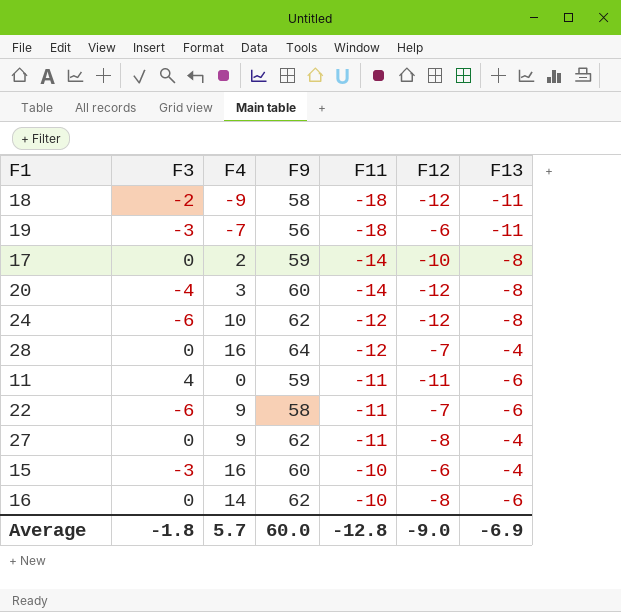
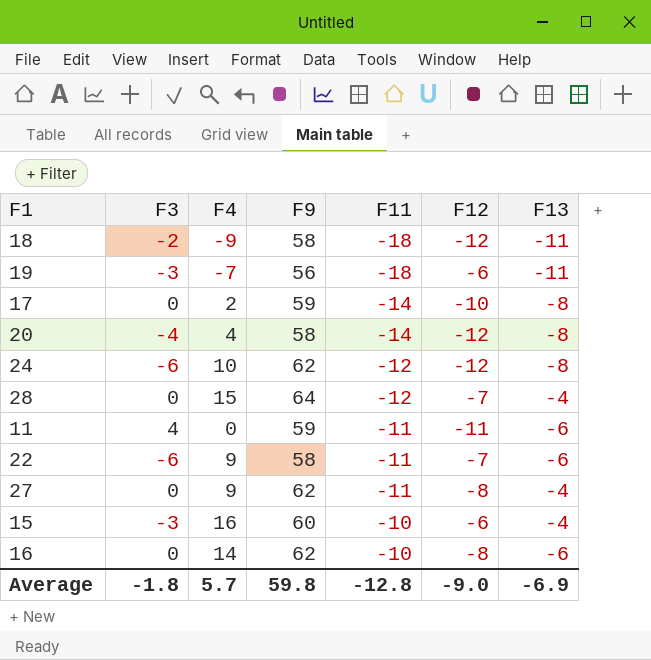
20 | F4: 3 -> 4
20 | F9: 60 -> 58
28 | F4: 16 -> 15
Average | F9: 60.0 -> 59.8

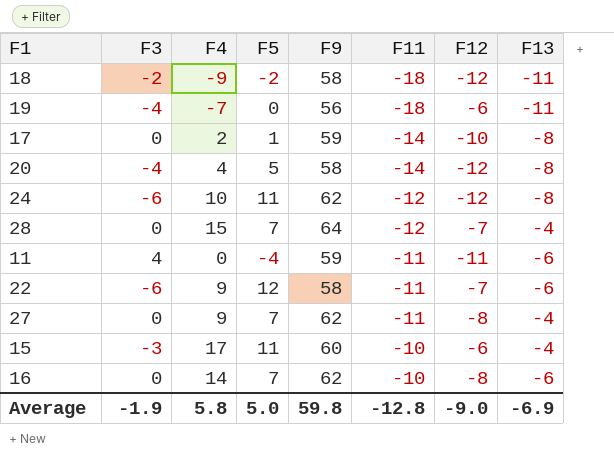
column F5 | position: none -> 4
19 | F3: -3 -> -4
15 | F4: 16 -> 17
Average | F3: -1.8 -> -1.9
Average | F4: 5.7 -> 5.8

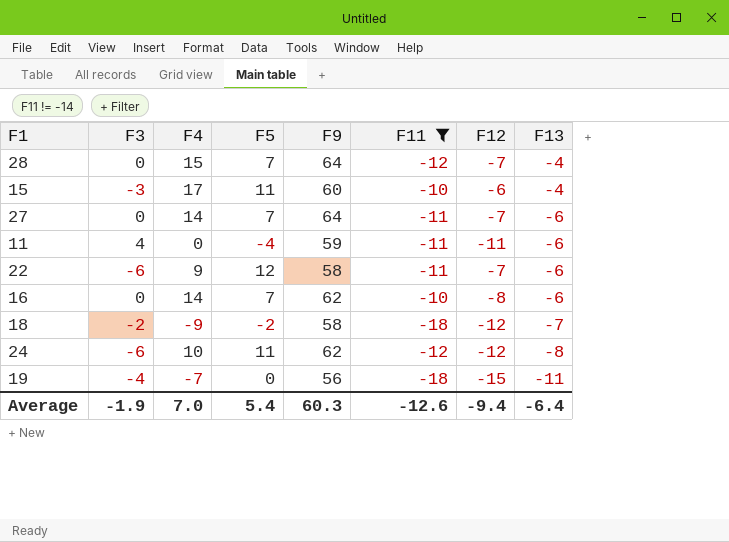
filter: none -> F11 != -14
row order: F11 ascending -> F13 descending
27 | F4: 9 -> 14
27 | F9: 62 -> 64
27 | F12: -8 -> -7
27 | F13: -4 -> -6
18 | F13: -11 -> -7
19 | F12: -6 -> -15
Average | F4: 5.8 -> 7.0
Average | F5: 5.0 -> 5.4
Average | F9: 59.8 -> 60.3
Average | F11: -12.8 -> -12.6
Average | F12: -9.0 -> -9.4
Average | F13: -6.9 -> -6.4

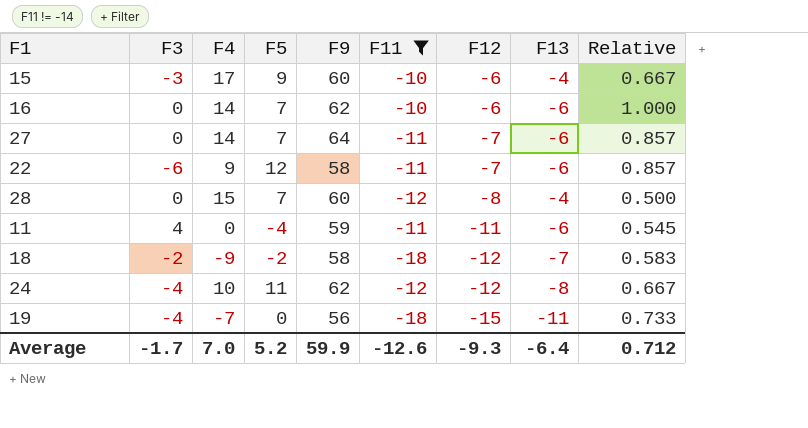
row order: F13 descending -> F12 descending
column Relative | formula: none -> [F13] / [F12]
15 | F5: 11 -> 9
16 | F12: -8 -> -6
28 | F9: 64 -> 60
28 | F12: -7 -> -8
24 | F3: -6 -> -4
Average | F3: -1.9 -> -1.7
Average | F5: 5.4 -> 5.2
Average | F9: 60.3 -> 59.9
Average | F12: -9.4 -> -9.3

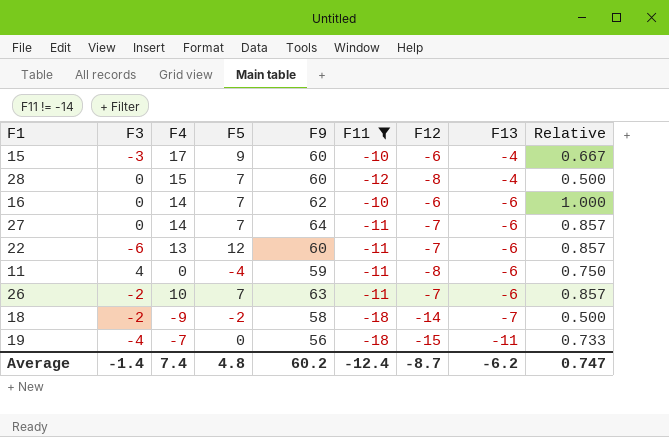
row order: F12 descending -> F13 descending
row 24: -4 | 10 | 11 | 62 | -12 | -12 | -8 | 0.667 -> none
22 | F4: 9 -> 13
22 | F9: 58 -> 60
11 | F12: -11 -> -8
11 | Relative: 0.545 -> 0.750
row 26: none -> -2 | 10 | 7 | 63 | -11 | -7 | -6 | 0.857
18 | F12: -12 -> -14
18 | Relative: 0.583 -> 0.500
Average | F3: -1.7 -> -1.4
Average | F4: 7.0 -> 7.4
Average | F5: 5.2 -> 4.8
Average | F9: 59.9 -> 60.2
Average | F11: -12.6 -> -12.4
Average | F12: -9.3 -> -8.7
Average | F13: -6.4 -> -6.2
Average | Relative: 0.712 -> 0.747

